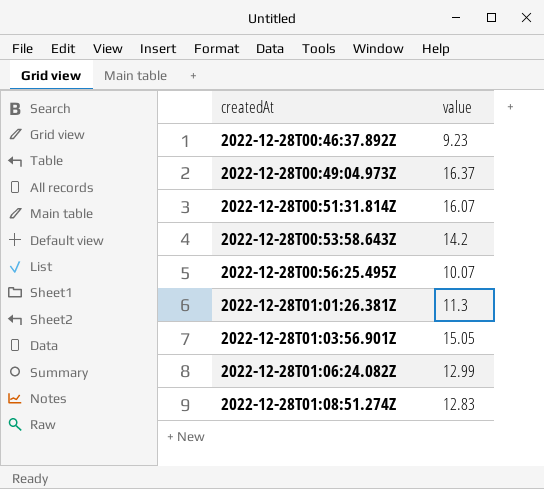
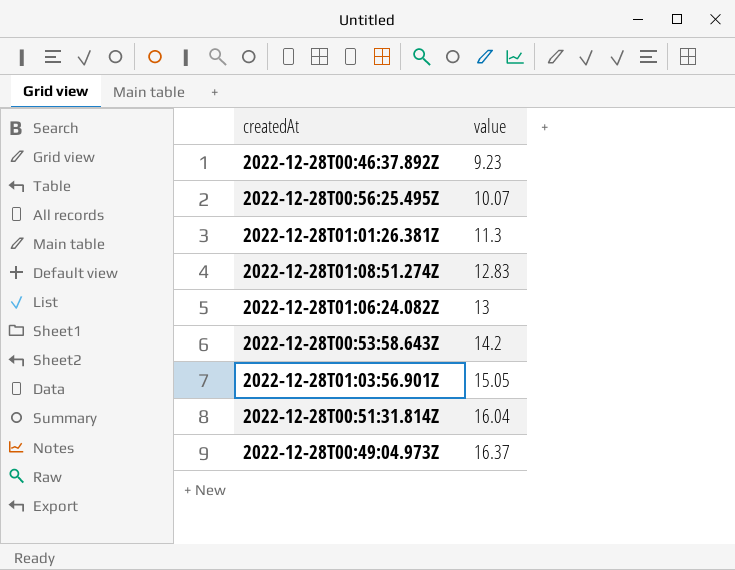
row order: createdAt ascending -> value ascending
2022-12-28T01:06:24.082Z | value: 12.99 -> 13
2022-12-28T00:51:31.814Z | value: 16.07 -> 16.04

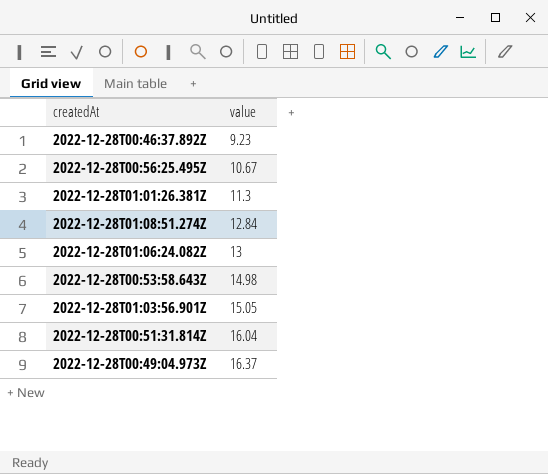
2022-12-28T00:56:25.495Z | value: 10.07 -> 10.67
2022-12-28T01:08:51.274Z | value: 12.83 -> 12.84
2022-12-28T00:53:58.643Z | value: 14.2 -> 14.98

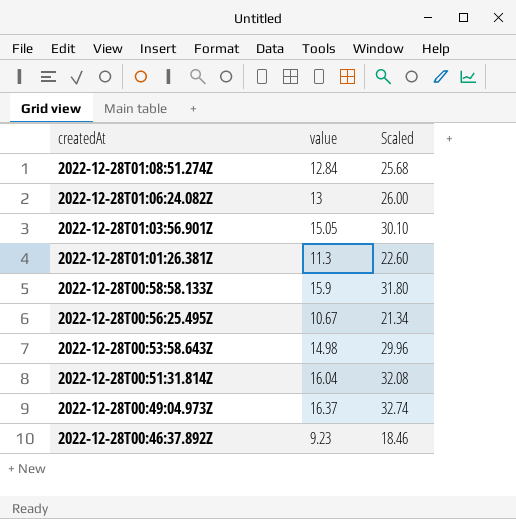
row order: value ascending -> createdAt descending
column Scaled | formula: none -> [value] * 2
row 2022-12-28T00:58:58.133Z: none -> 15.9 | 31.80

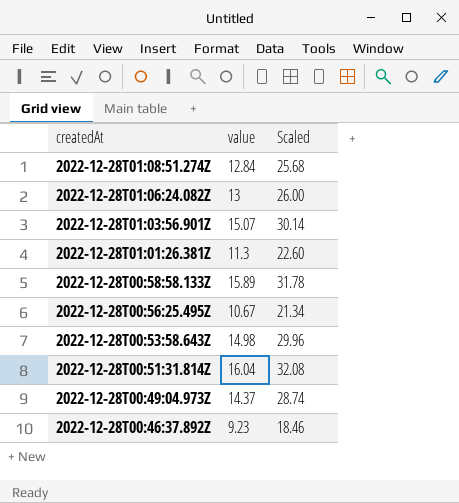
2022-12-28T01:03:56.901Z | value: 15.05 -> 15.07
2022-12-28T01:03:56.901Z | Scaled: 30.10 -> 30.14
2022-12-28T00:58:58.133Z | value: 15.9 -> 15.89
2022-12-28T00:58:58.133Z | Scaled: 31.80 -> 31.78
2022-12-28T00:49:04.973Z | value: 16.37 -> 14.37
2022-12-28T00:49:04.973Z | Scaled: 32.74 -> 28.74

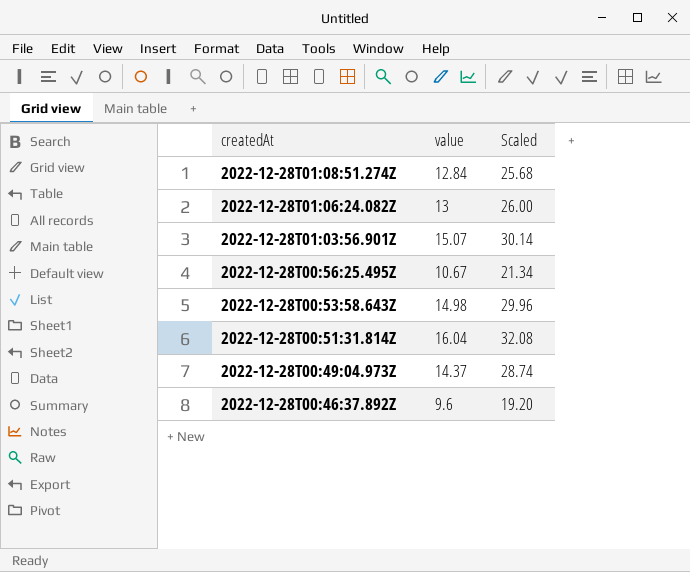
row 2022-12-28T01:01:26.381Z: 11.3 | 22.60 -> none
row 2022-12-28T00:58:58.133Z: 15.89 | 31.78 -> none
2022-12-28T00:46:37.892Z | value: 9.23 -> 9.6
2022-12-28T00:46:37.892Z | Scaled: 18.46 -> 19.20

